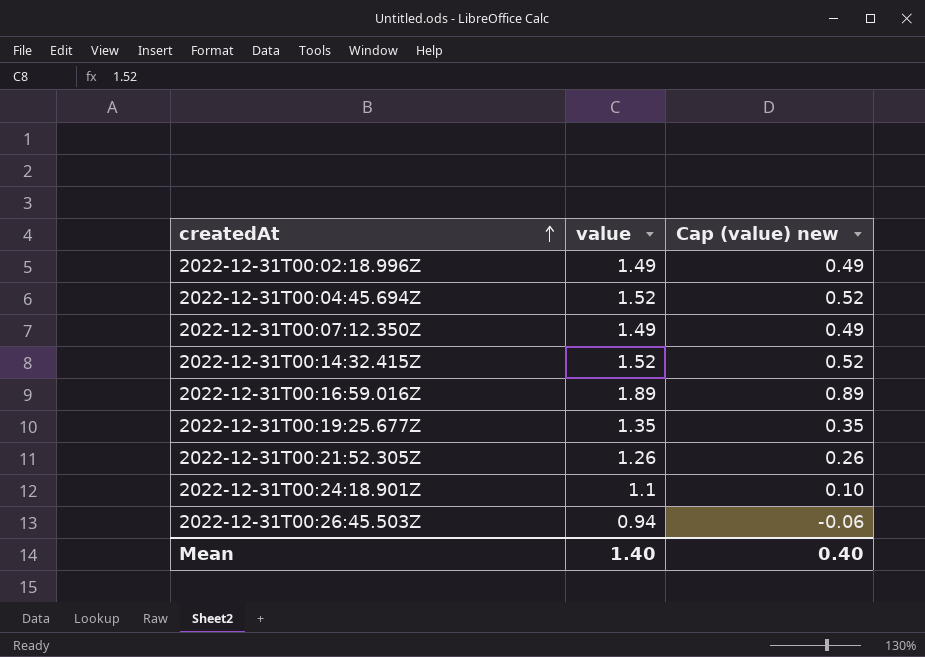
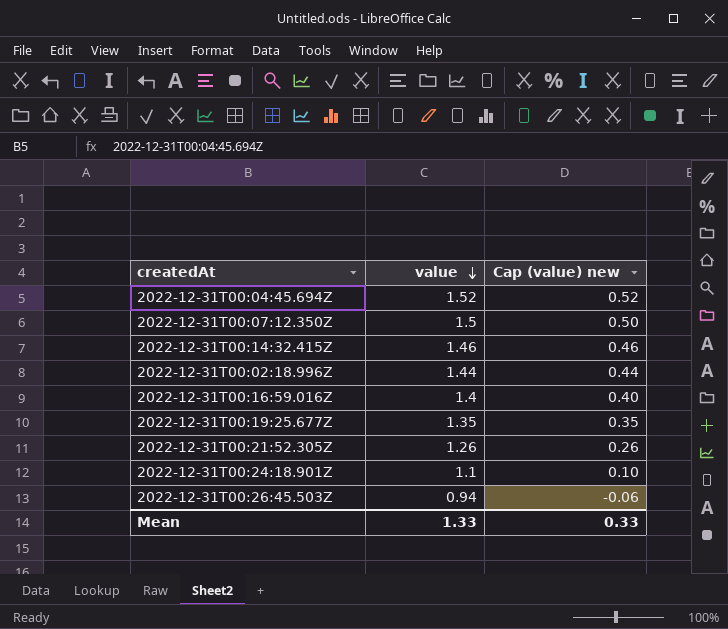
row order: createdAt ascending -> value descending
2022-12-31T00:07:12.350Z | value: 1.49 -> 1.5
2022-12-31T00:07:12.350Z | Cap (value) new: 0.49 -> 0.50
2022-12-31T00:14:32.415Z | value: 1.52 -> 1.46
2022-12-31T00:14:32.415Z | Cap (value) new: 0.52 -> 0.46
2022-12-31T00:02:18.996Z | value: 1.49 -> 1.44
2022-12-31T00:02:18.996Z | Cap (value) new: 0.49 -> 0.44
2022-12-31T00:16:59.016Z | value: 1.89 -> 1.4
2022-12-31T00:16:59.016Z | Cap (value) new: 0.89 -> 0.40
Mean | value: 1.40 -> 1.33
Mean | Cap (value) new: 0.40 -> 0.33

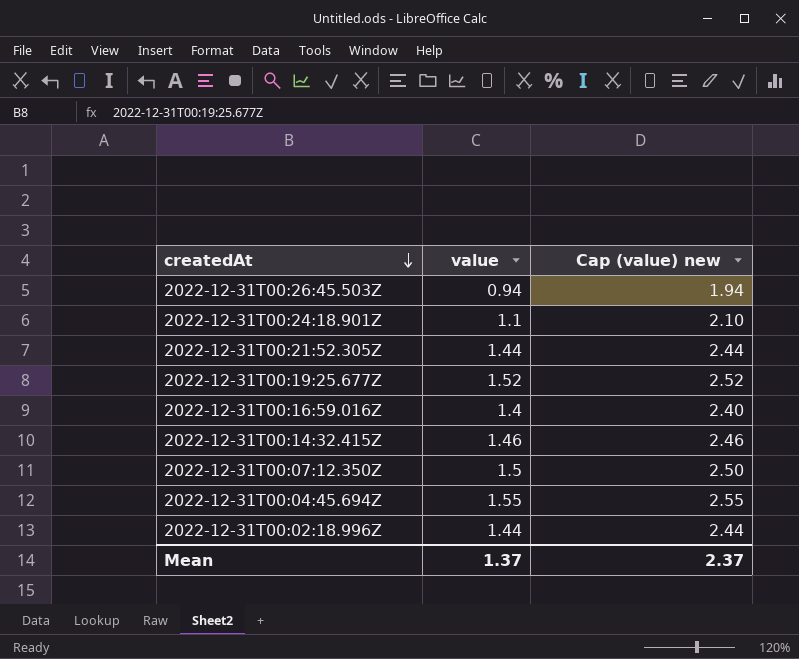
row order: value descending -> createdAt descending
column Cap (value) new | formula: [value] - 1 -> [value] + 1
2022-12-31T00:21:52.305Z | value: 1.26 -> 1.44
2022-12-31T00:19:25.677Z | value: 1.35 -> 1.52
2022-12-31T00:04:45.694Z | value: 1.52 -> 1.55
Mean | value: 1.33 -> 1.37
Mean | Cap (value) new: 0.33 -> 2.37

